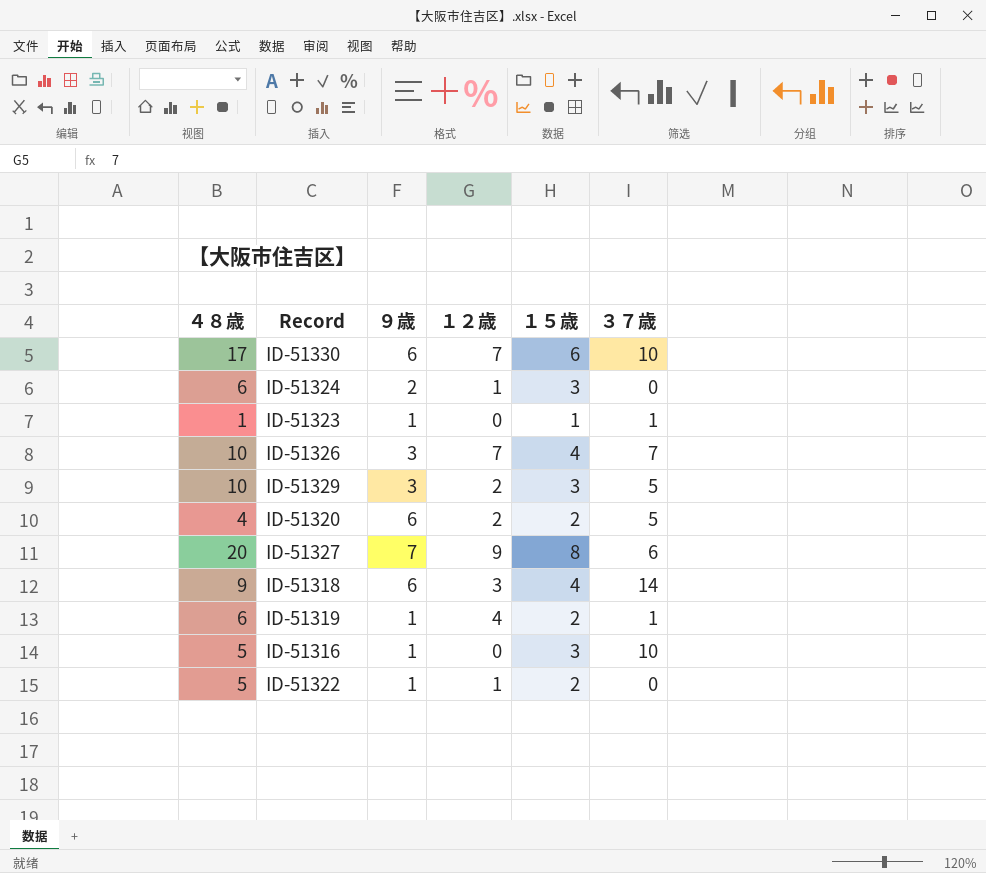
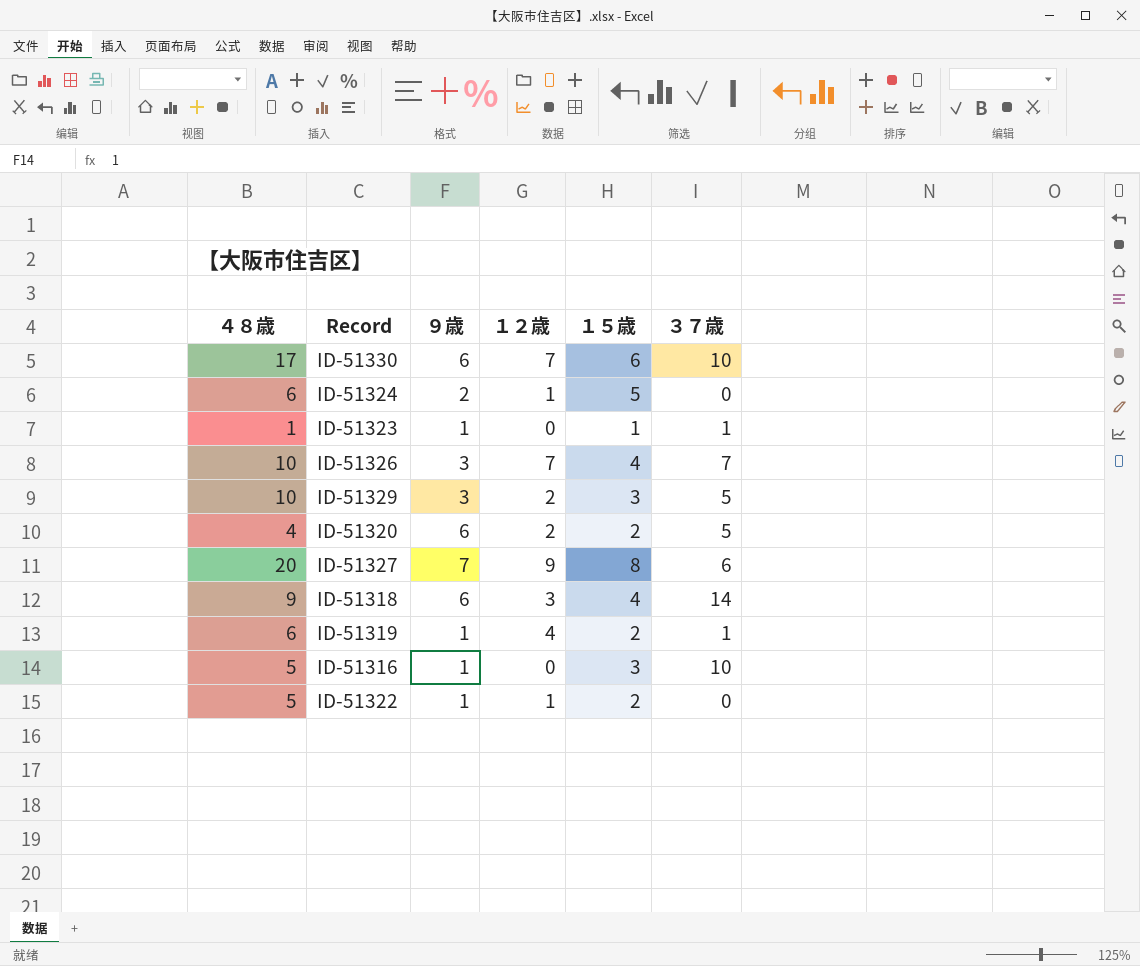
ID-51324 | １５歳: 3 -> 5

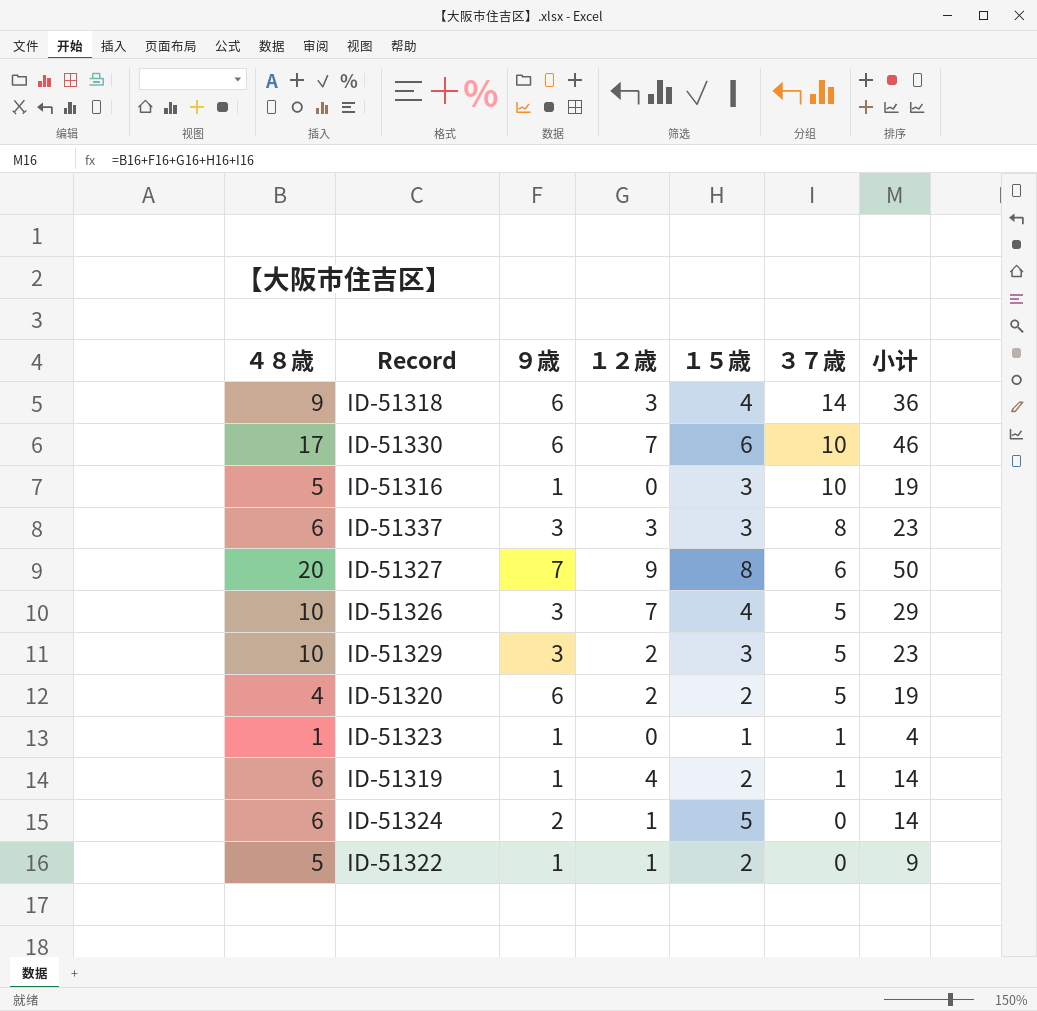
row order: none -> ３７歳 descending
column 小计 | formula: none -> [４８歳] + [９歳] + [１２歳] + [１５歳] + [３７歳]
row ID-51337: none -> 6 | 3 | 3 | 3 | 8 | 23
ID-51326 | ３７歳: 7 -> 5

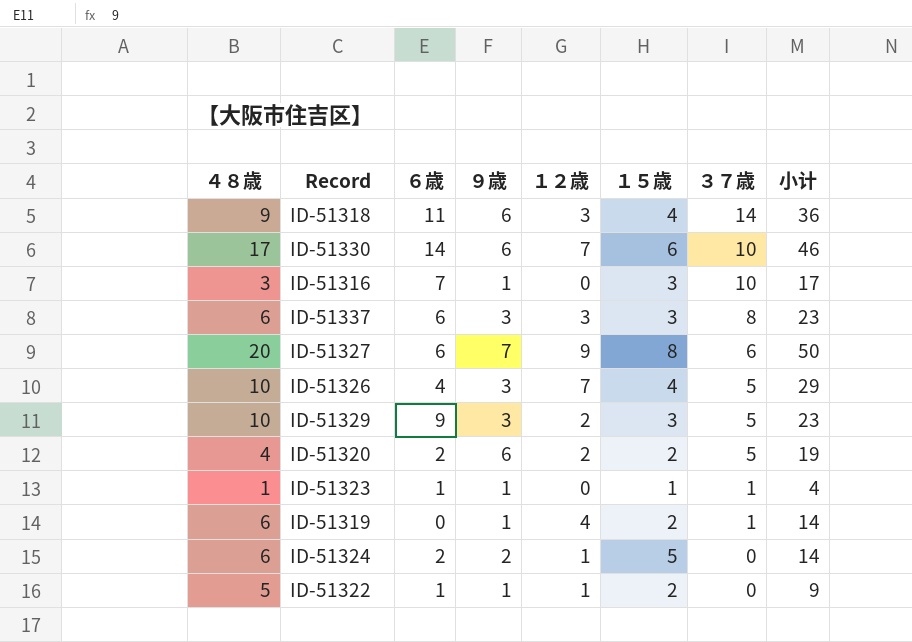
column ６歳 | position: none -> 3
ID-51316 | ４８歳: 5 -> 3
ID-51316 | 小计: 19 -> 17

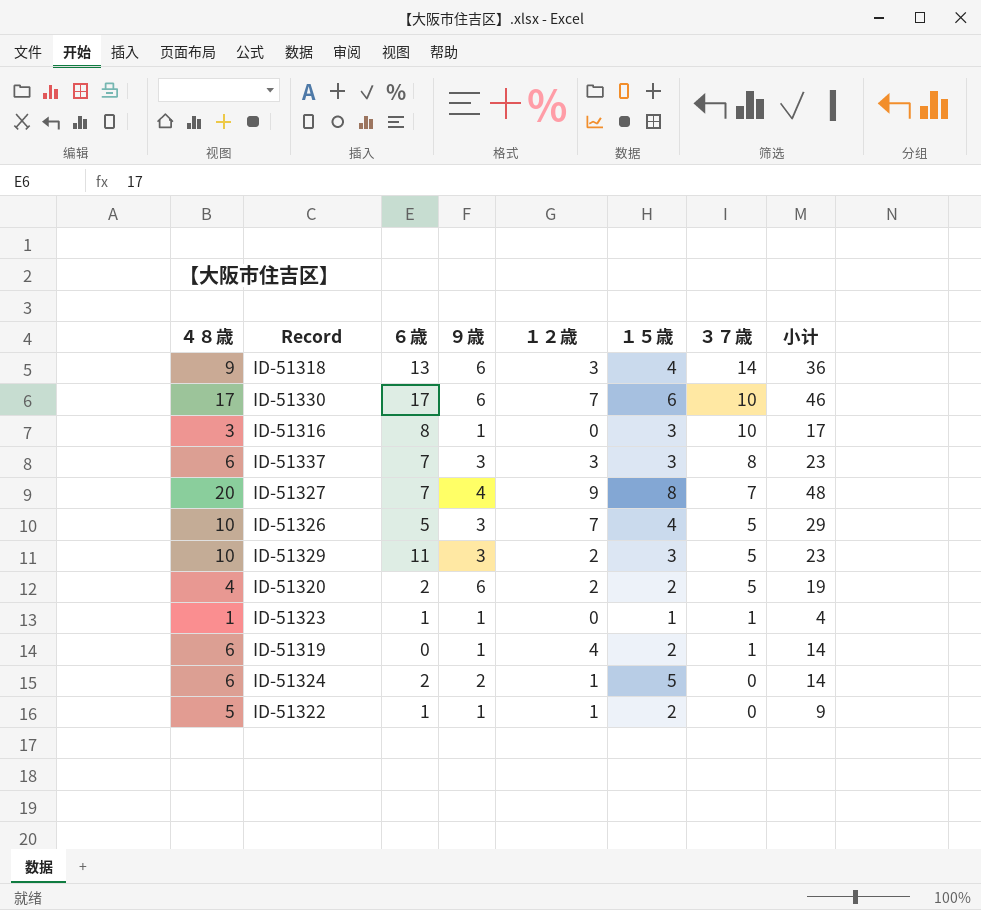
ID-51318 | ６歳: 11 -> 13
ID-51330 | ６歳: 14 -> 17
ID-51316 | ６歳: 7 -> 8
ID-51337 | ６歳: 6 -> 7
ID-51327 | ６歳: 6 -> 7
ID-51327 | ９歳: 7 -> 4
ID-51327 | ３７歳: 6 -> 7
ID-51327 | 小计: 50 -> 48
ID-51326 | ６歳: 4 -> 5
ID-51329 | ６歳: 9 -> 11

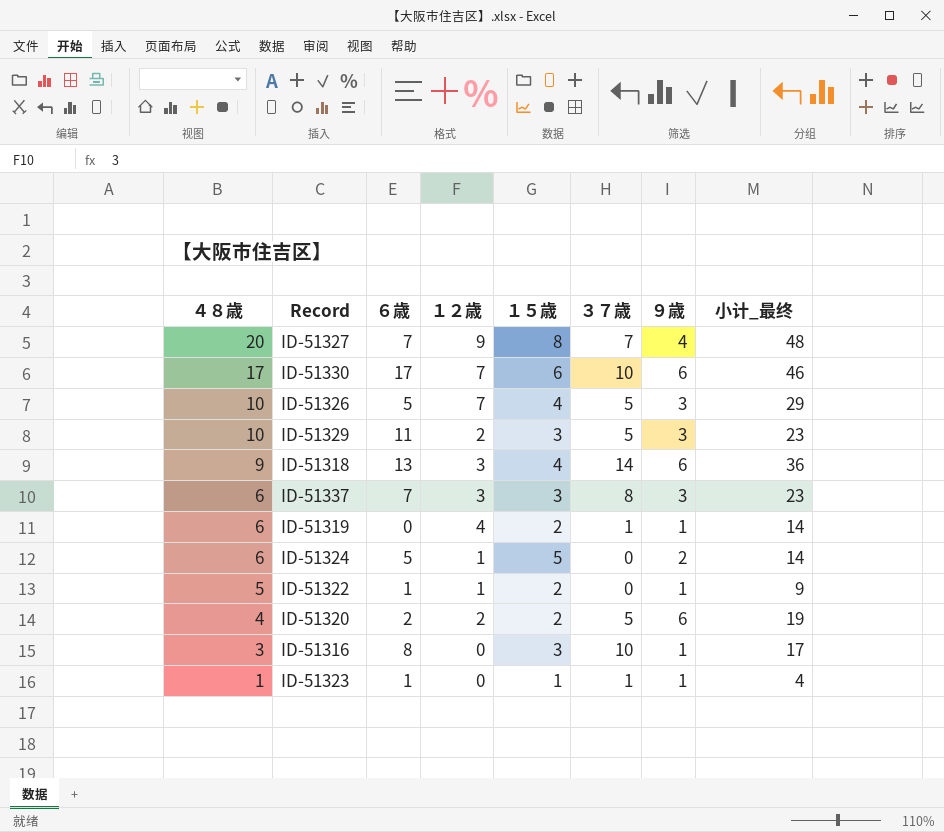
row order: ３７歳 descending -> ４８歳 descending
column ９歳 | position: 4 -> 7
column name: 小计 -> 小计_最终
ID-51324 | ６歳: 2 -> 5

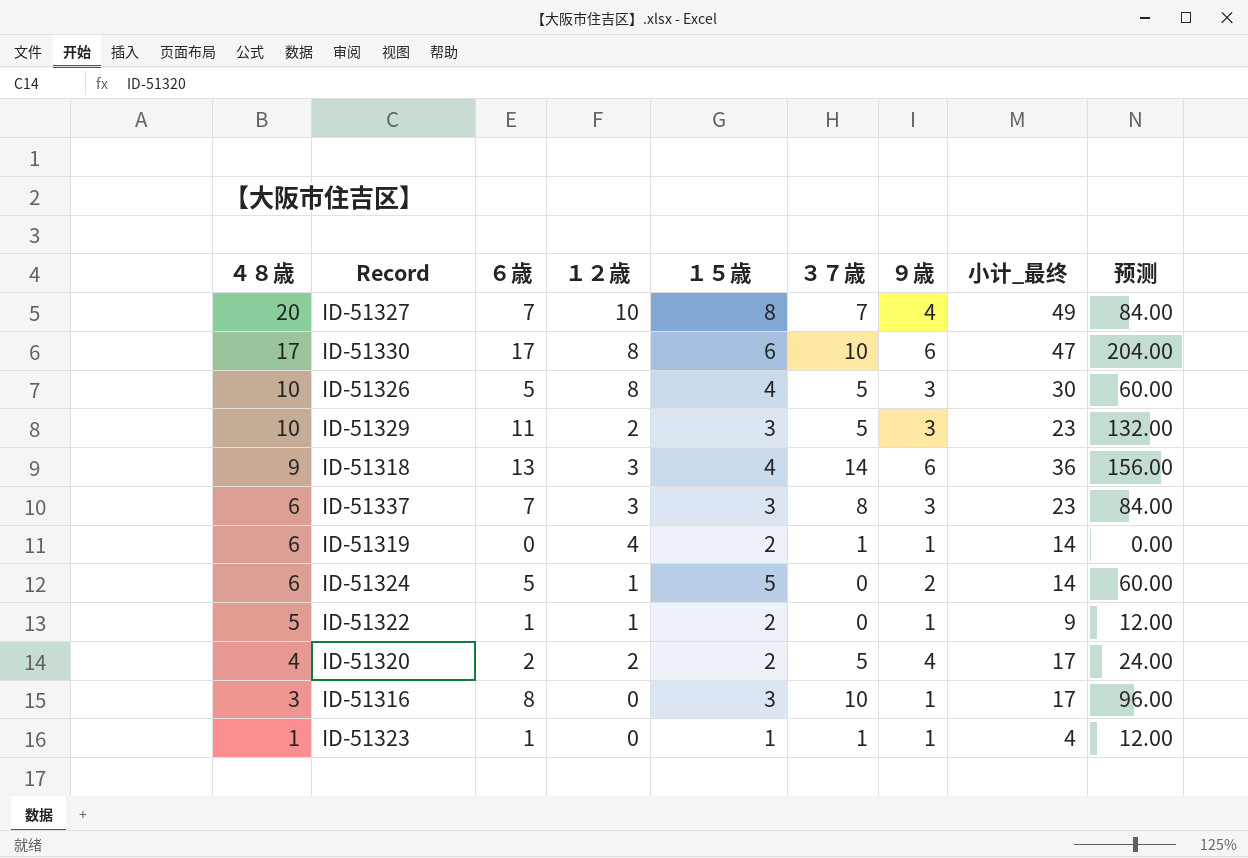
column 预测 | formula: none -> [６歳] * 12
ID-51327 | １２歳: 9 -> 10
ID-51327 | 小计_最终: 48 -> 49
ID-51330 | １２歳: 7 -> 8
ID-51330 | 小计_最终: 46 -> 47
ID-51326 | １２歳: 7 -> 8
ID-51326 | 小计_最终: 29 -> 30
ID-51320 | ９歳: 6 -> 4
ID-51320 | 小计_最终: 19 -> 17

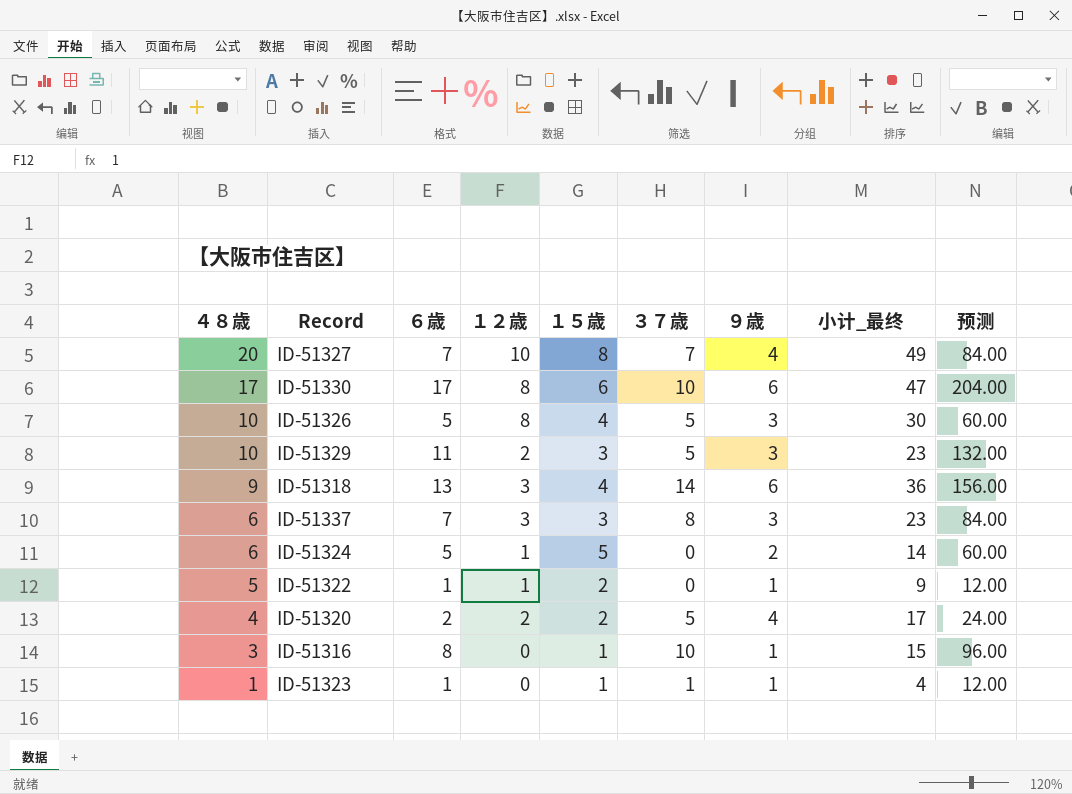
row ID-51319: 6 | 0 | 4 | 2 | 1 | 1 | 14 | 0.00 -> none
ID-51316 | １５歳: 3 -> 1
ID-51316 | 小计_最终: 17 -> 15

